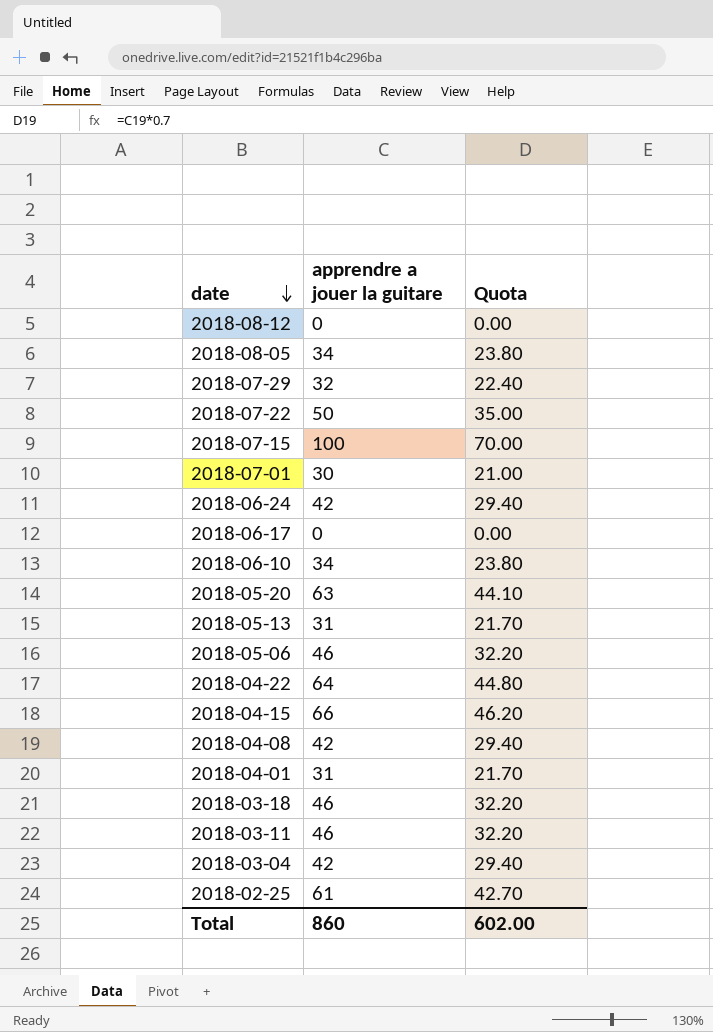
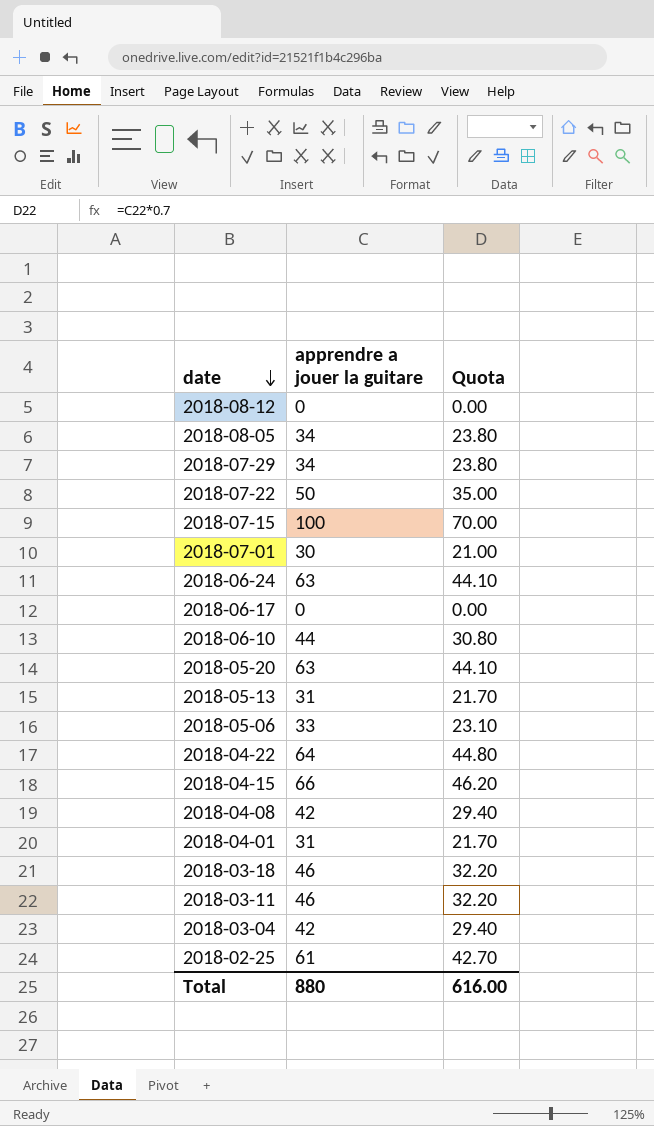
2018-07-29 | apprendre a jouer la guitare: 32 -> 34
2018-07-29 | Quota: 22.40 -> 23.80
2018-06-24 | apprendre a jouer la guitare: 42 -> 63
2018-06-24 | Quota: 29.40 -> 44.10
2018-06-10 | apprendre a jouer la guitare: 34 -> 44
2018-06-10 | Quota: 23.80 -> 30.80
2018-05-06 | apprendre a jouer la guitare: 46 -> 33
2018-05-06 | Quota: 32.20 -> 23.10
Total | apprendre a jouer la guitare: 860 -> 880
Total | Quota: 602.00 -> 616.00

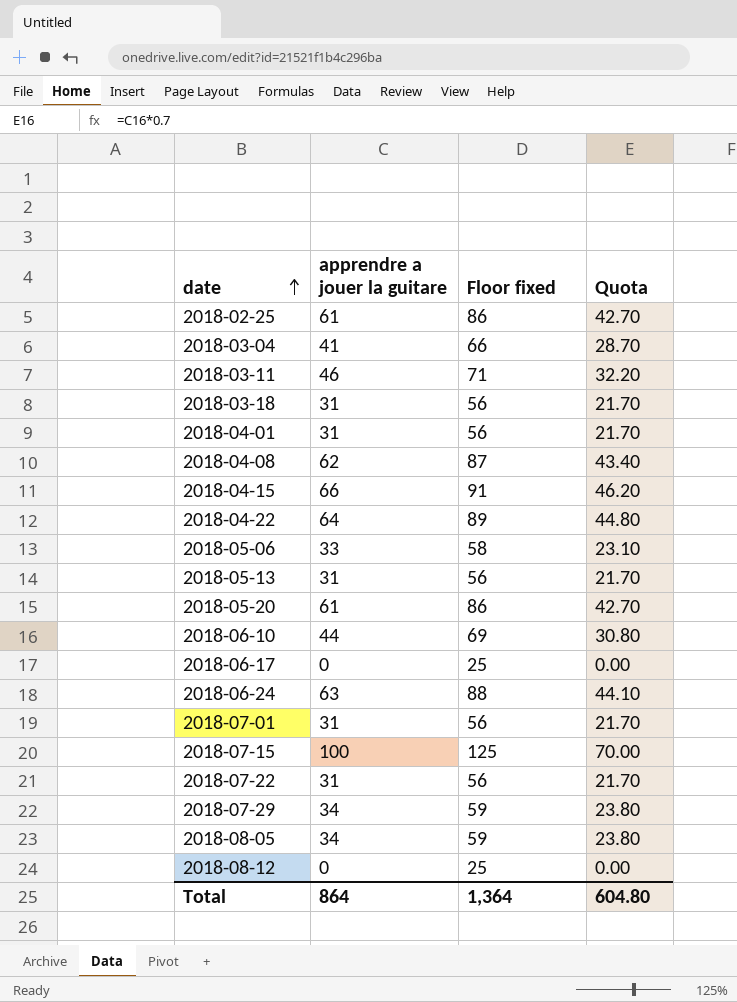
row order: date descending -> date ascending
column Floor fixed | formula: none -> [apprendre a jouer la guitare] + 25
2018-03-04 | apprendre a jouer la guitare: 42 -> 41
2018-03-04 | Quota: 29.40 -> 28.70
2018-03-18 | apprendre a jouer la guitare: 46 -> 31
2018-03-18 | Quota: 32.20 -> 21.70
2018-04-08 | apprendre a jouer la guitare: 42 -> 62
2018-04-08 | Quota: 29.40 -> 43.40
2018-05-20 | apprendre a jouer la guitare: 63 -> 61
2018-05-20 | Quota: 44.10 -> 42.70
2018-07-01 | apprendre a jouer la guitare: 30 -> 31
2018-07-01 | Quota: 21.00 -> 21.70
2018-07-22 | apprendre a jouer la guitare: 50 -> 31
2018-07-22 | Quota: 35.00 -> 21.70
Total | apprendre a jouer la guitare: 880 -> 864
Total | Quota: 616.00 -> 604.80

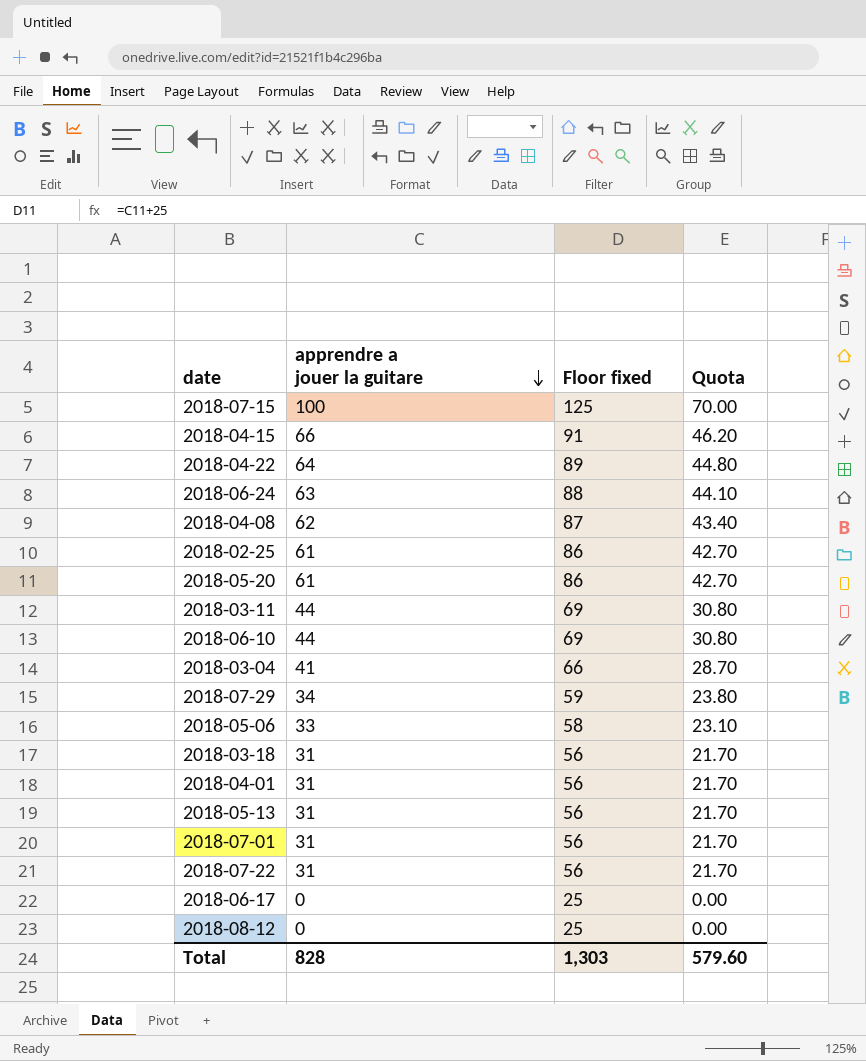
row order: date ascending -> apprendre a jouer la guitare descending
row 2018-08-05: 34 | 59 | 23.80 -> none
2018-03-11 | apprendre a jouer la guitare: 46 -> 44
2018-03-11 | Floor fixed: 71 -> 69
2018-03-11 | Quota: 32.20 -> 30.80
Total | apprendre a jouer la guitare: 864 -> 828
Total | Floor fixed: 1,364 -> 1,303
Total | Quota: 604.80 -> 579.60

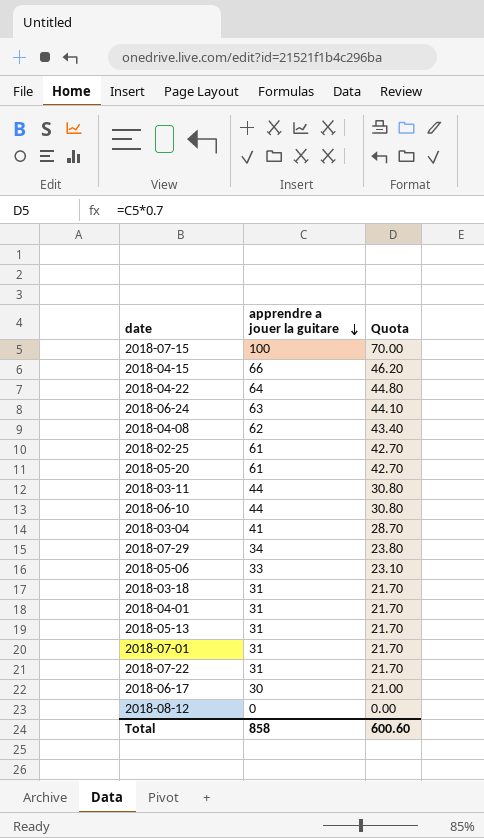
column Floor fixed | formula: [apprendre a jouer la guitare] + 25 -> none
2018-06-17 | apprendre a jouer la guitare: 0 -> 30
2018-06-17 | Quota: 0.00 -> 21.00
Total | apprendre a jouer la guitare: 828 -> 858
Total | Quota: 579.60 -> 600.60

